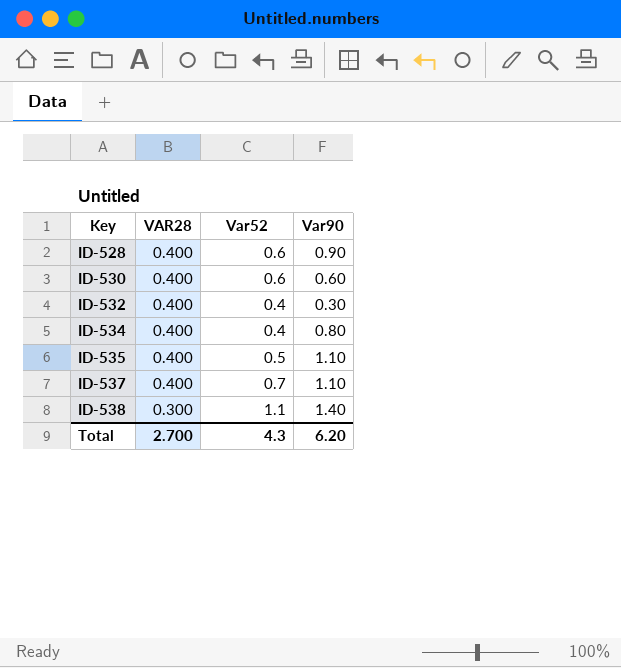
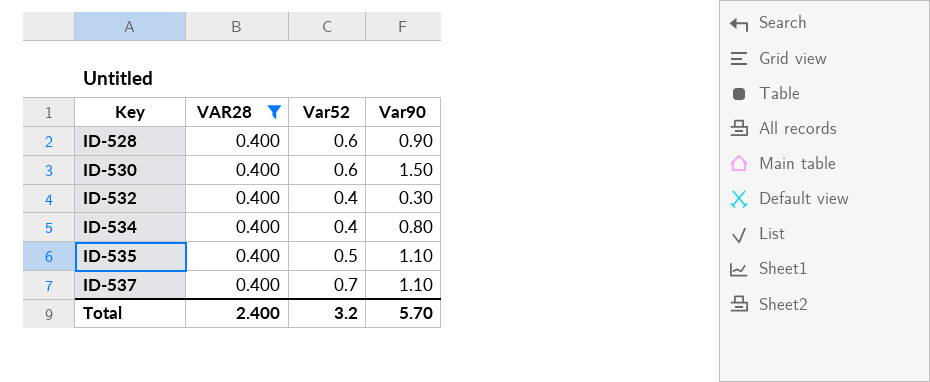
filter: none -> VAR28 = 0.400
ID-530 | Var90: 0.60 -> 1.50
Total | VAR28: 2.700 -> 2.400
Total | Var52: 4.3 -> 3.2
Total | Var90: 6.20 -> 5.70

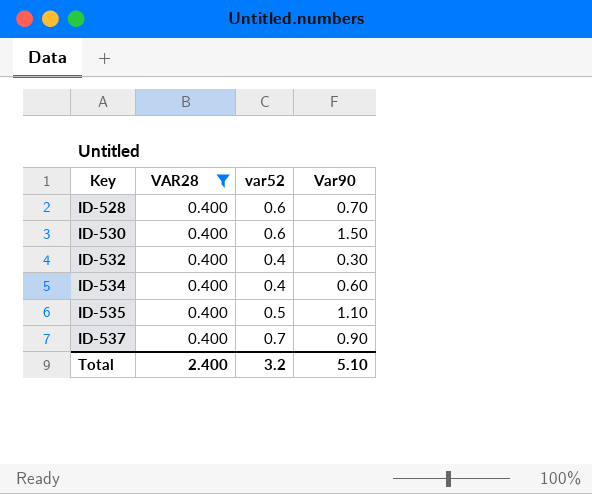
column name: Var52 -> var52
ID-528 | Var90: 0.90 -> 0.70
ID-534 | Var90: 0.80 -> 0.60
ID-537 | Var90: 1.10 -> 0.90
Total | Var90: 5.70 -> 5.10

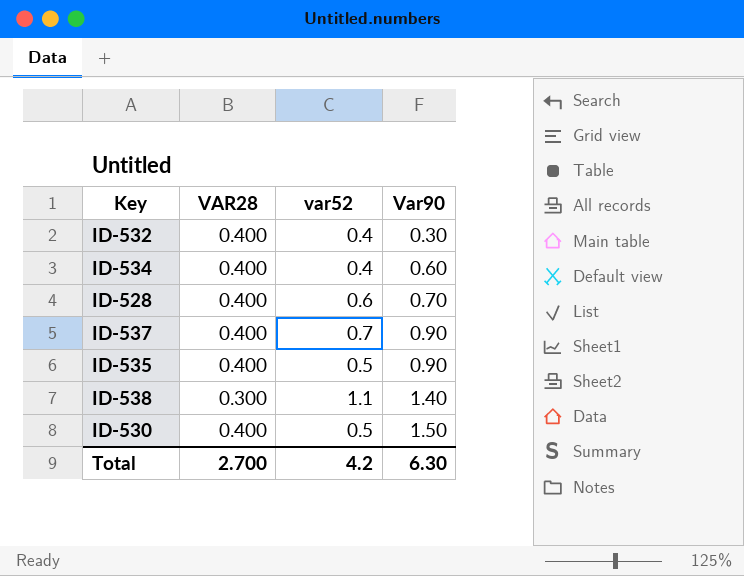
filter: VAR28 = 0.400 -> none
row order: Key ascending -> Var90 ascending
ID-535 | Var90: 1.10 -> 0.90
ID-530 | var52: 0.6 -> 0.5
Total | VAR28: 2.400 -> 2.700
Total | var52: 3.2 -> 4.2
Total | Var90: 5.10 -> 6.30

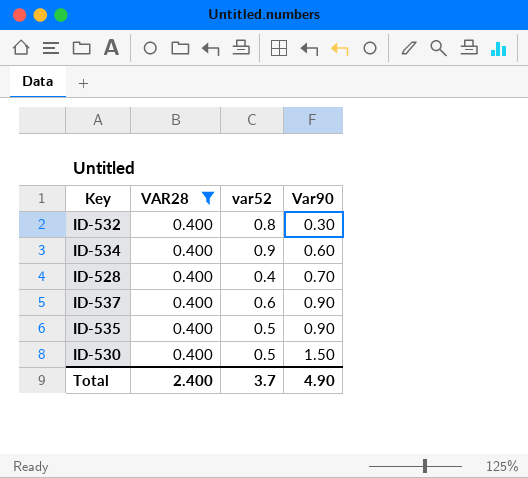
filter: none -> VAR28 = 0.400
ID-532 | var52: 0.4 -> 0.8
ID-534 | var52: 0.4 -> 0.9
ID-528 | var52: 0.6 -> 0.4
ID-537 | var52: 0.7 -> 0.6
Total | VAR28: 2.700 -> 2.400
Total | var52: 4.2 -> 3.7
Total | Var90: 6.30 -> 4.90

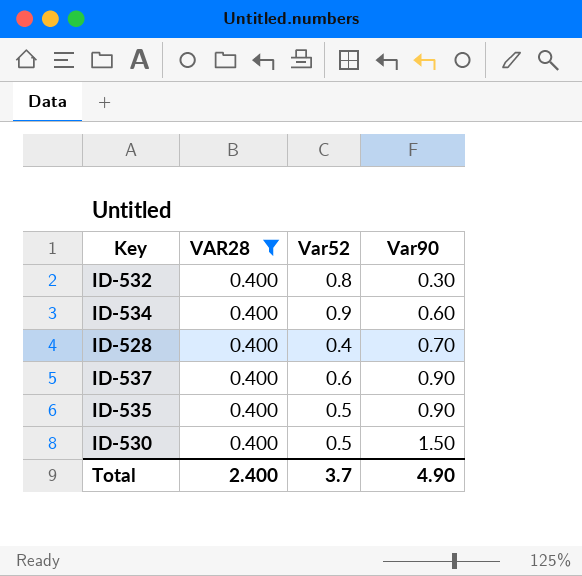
column name: var52 -> Var52

